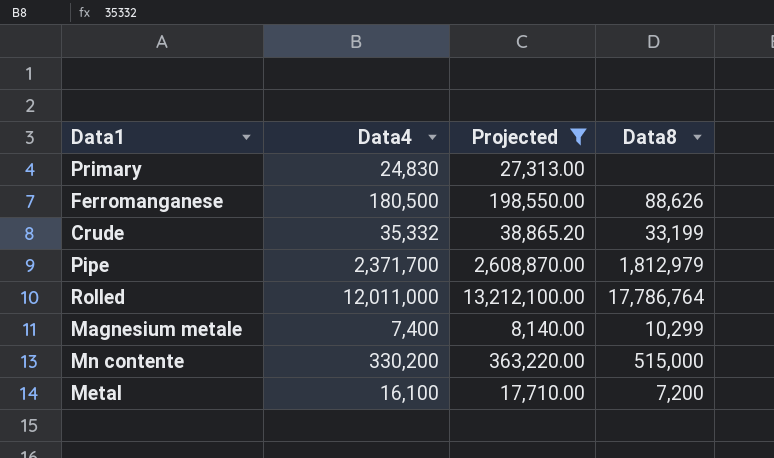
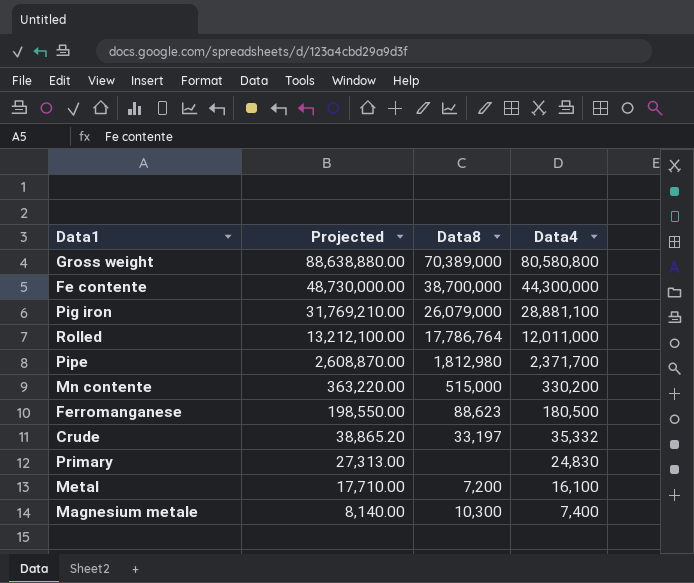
filter: Projected <= 13,212,100.00 -> none
row order: none -> Projected descending
column Data4 | position: 2 -> 4
Pipe | Data8: 1,812,979 -> 1,812,980
Ferromanganese | Data8: 88,626 -> 88,623
Crude | Data8: 33,199 -> 33,197
Magnesium metale | Data8: 10,299 -> 10,300

